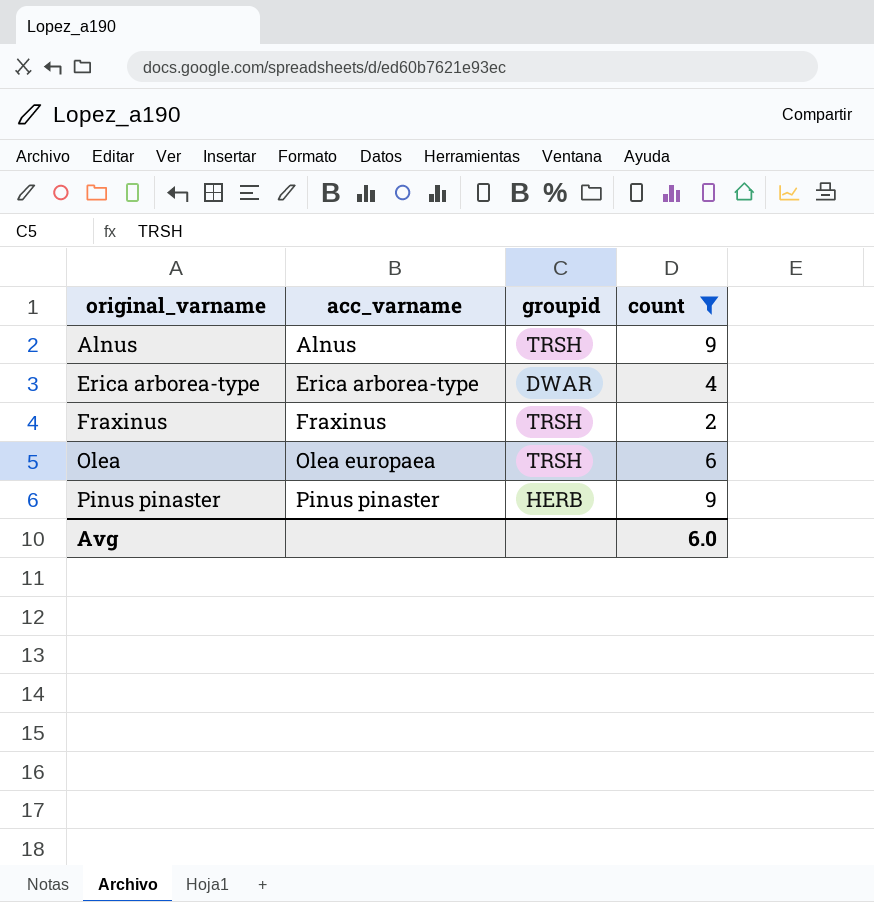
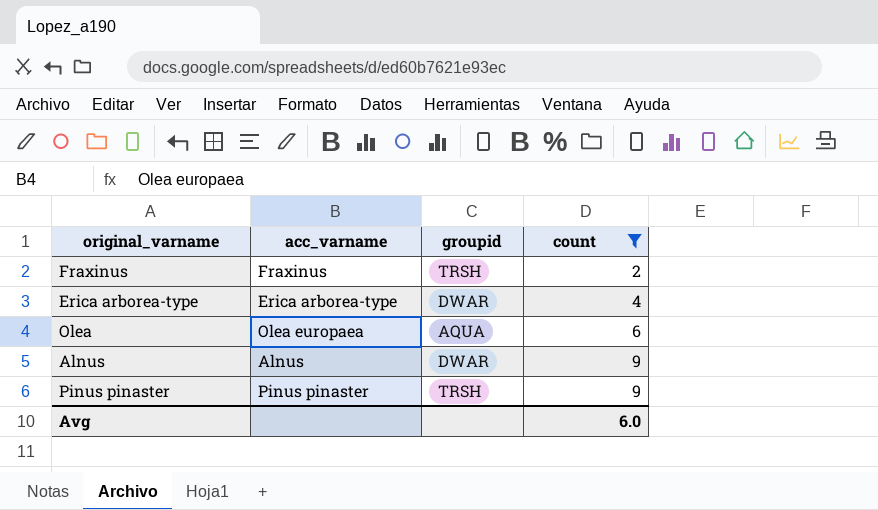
row order: original_varname ascending -> count ascending
Olea | groupid: TRSH -> AQUA
Alnus | groupid: TRSH -> DWAR
Pinus pinaster | groupid: HERB -> TRSH

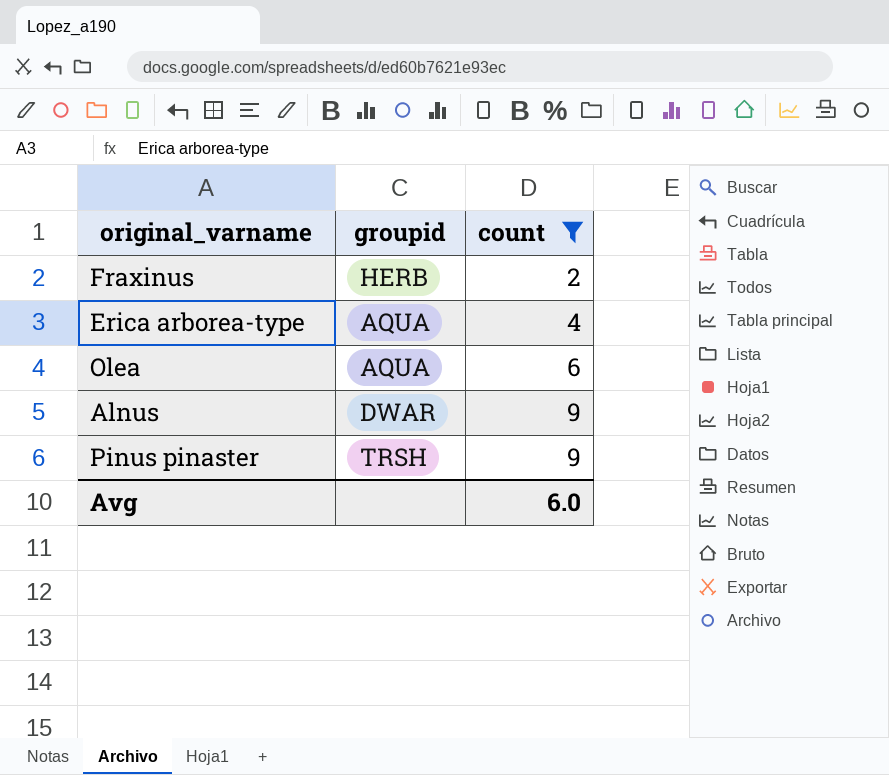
column acc_varname | position: 2 -> none
Fraxinus | groupid: TRSH -> HERB
Erica arborea-type | groupid: DWAR -> AQUA

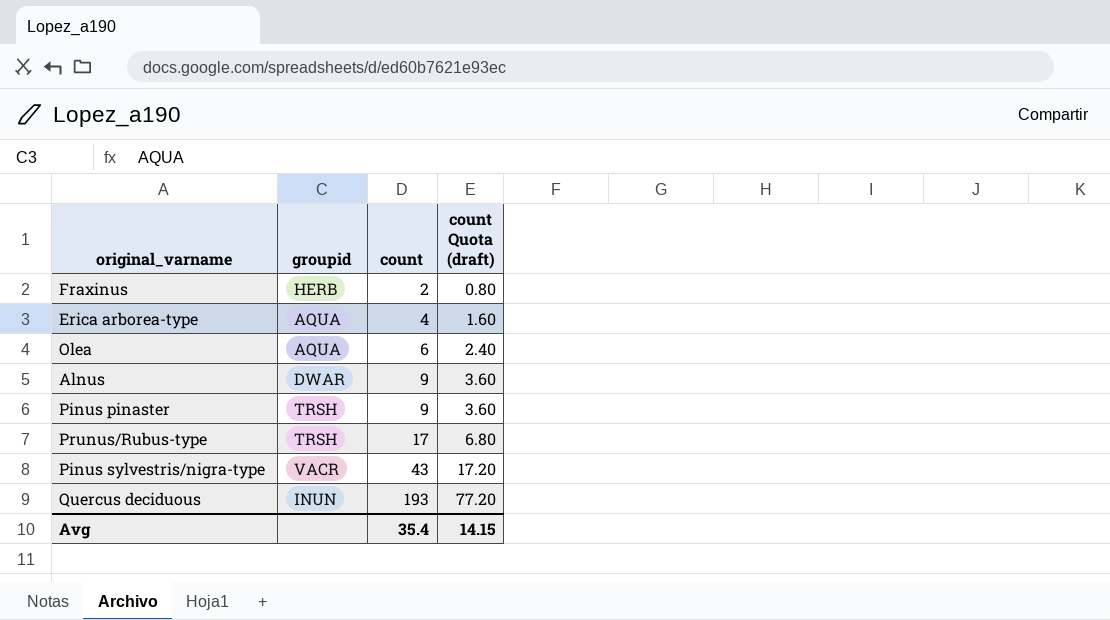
filter: count <= 9 -> none
column count Quota (draft) | formula: none -> [count] * 0.4
Avg | count: 6.0 -> 35.4

